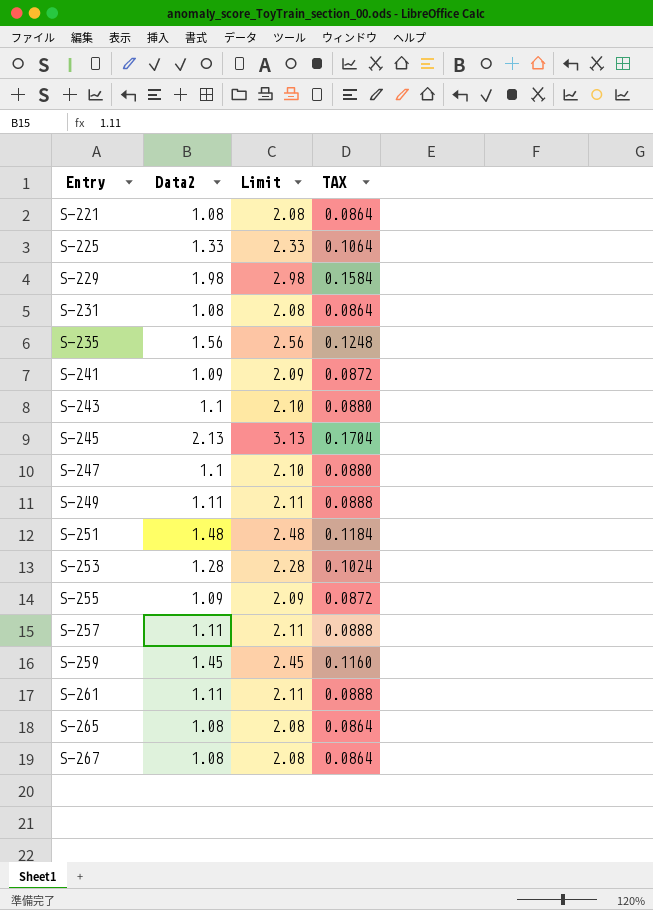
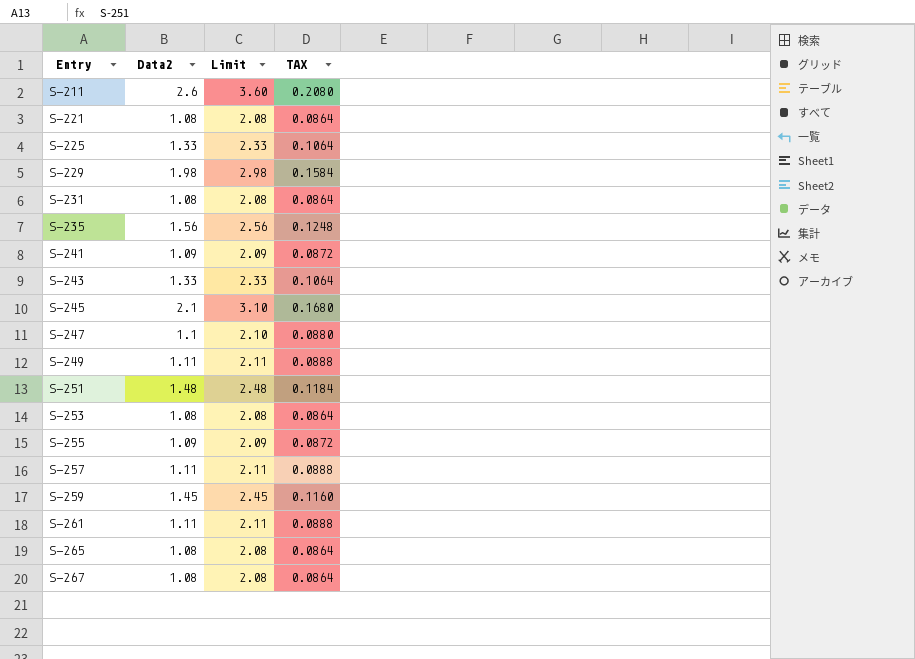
row S-211: none -> 2.6 | 3.60 | 0.2080
S-243 | Data2: 1.1 -> 1.33
S-243 | Limit: 2.10 -> 2.33
S-243 | TAX: 0.0880 -> 0.1064
S-245 | Data2: 2.13 -> 2.1
S-245 | Limit: 3.13 -> 3.10
S-245 | TAX: 0.1704 -> 0.1680
S-253 | Data2: 1.28 -> 1.08
S-253 | Limit: 2.28 -> 2.08
S-253 | TAX: 0.1024 -> 0.0864

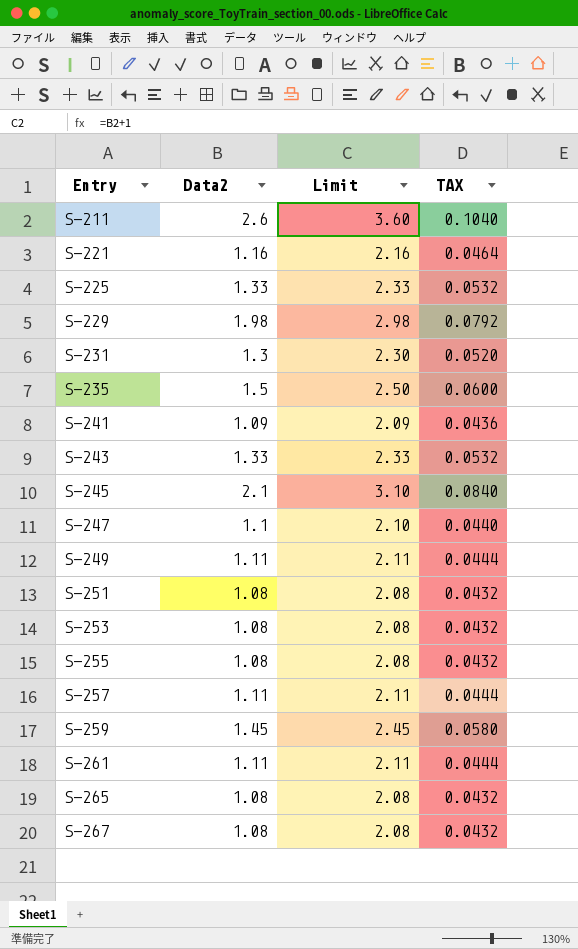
column TAX | formula: [Data2] * 0.08 -> [Data2] * 0.04
S-221 | Data2: 1.08 -> 1.16
S-221 | Limit: 2.08 -> 2.16
S-231 | Data2: 1.08 -> 1.3
S-231 | Limit: 2.08 -> 2.30
S-235 | Data2: 1.56 -> 1.5
S-235 | Limit: 2.56 -> 2.50
S-251 | Data2: 1.48 -> 1.08
S-251 | Limit: 2.48 -> 2.08
S-255 | Data2: 1.09 -> 1.08
S-255 | Limit: 2.09 -> 2.08

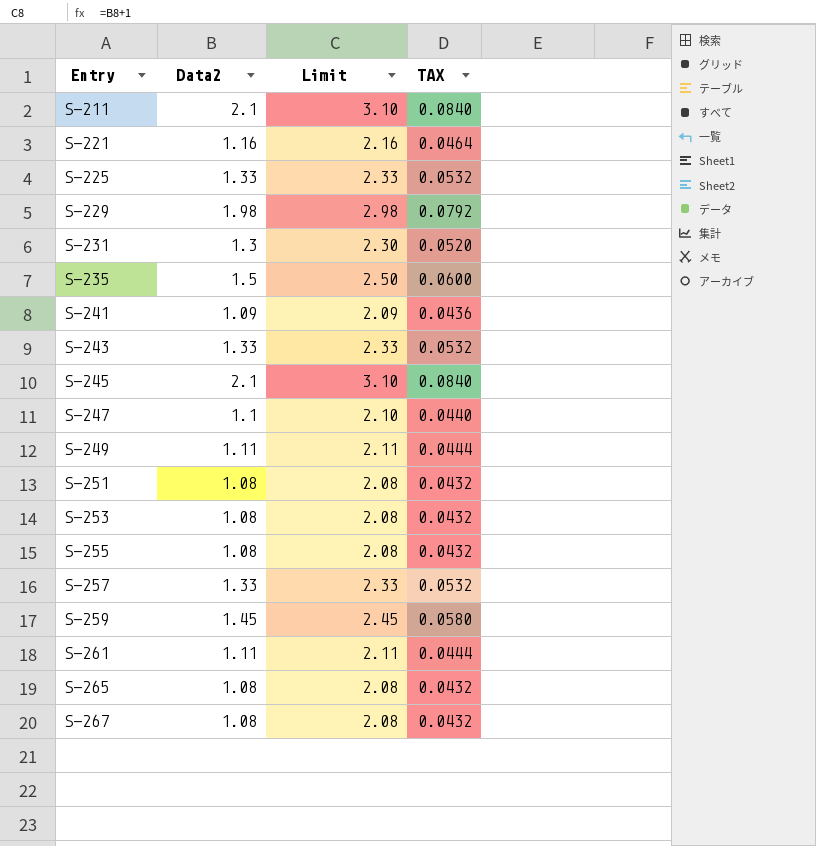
S-211 | Data2: 2.6 -> 2.1
S-211 | Limit: 3.60 -> 3.10
S-211 | TAX: 0.1040 -> 0.0840
S-257 | Data2: 1.11 -> 1.33
S-257 | Limit: 2.11 -> 2.33
S-257 | TAX: 0.0444 -> 0.0532

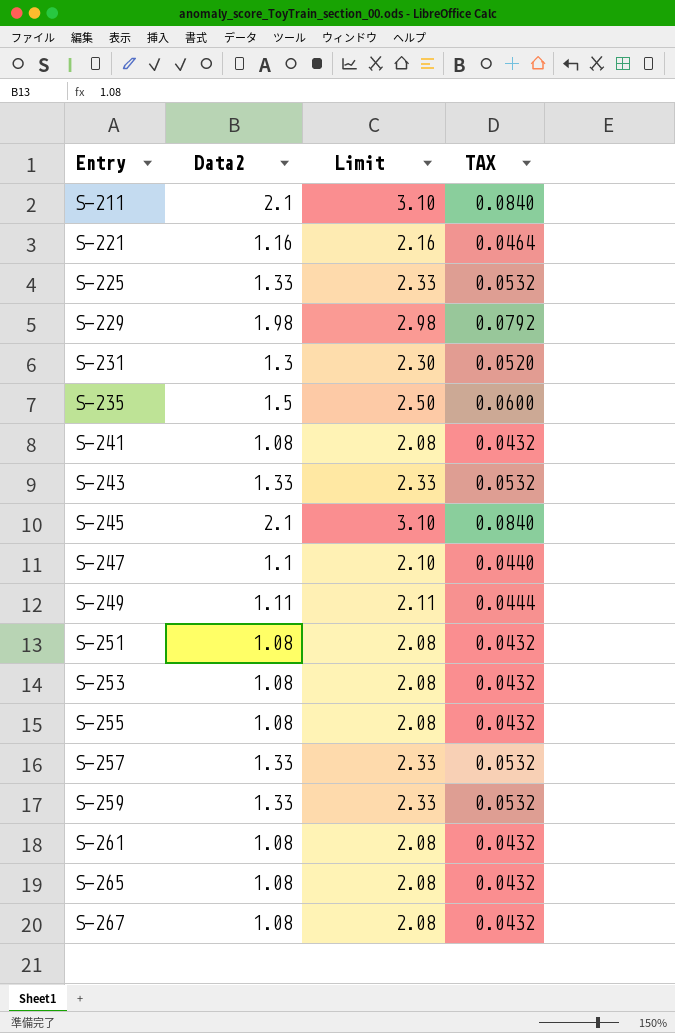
S-241 | Data2: 1.09 -> 1.08
S-241 | Limit: 2.09 -> 2.08
S-241 | TAX: 0.0436 -> 0.0432
S-259 | Data2: 1.45 -> 1.33
S-259 | Limit: 2.45 -> 2.33
S-259 | TAX: 0.0580 -> 0.0532
S-261 | Data2: 1.11 -> 1.08
S-261 | Limit: 2.11 -> 2.08
S-261 | TAX: 0.0444 -> 0.0432

